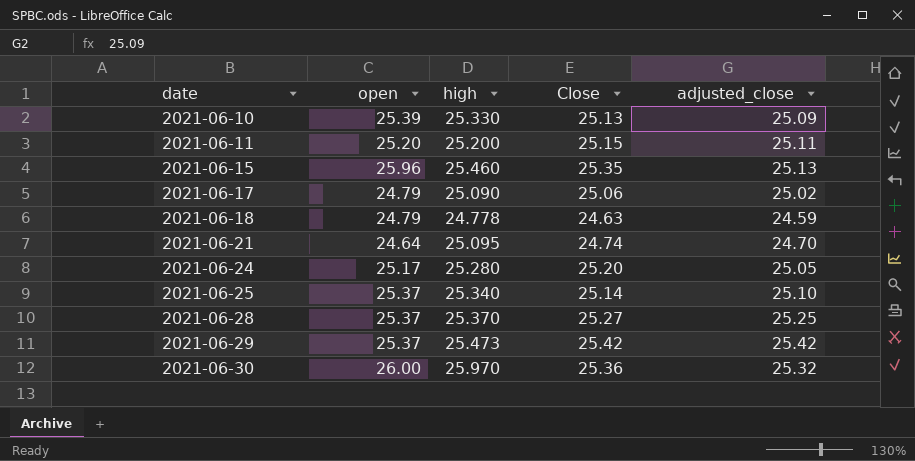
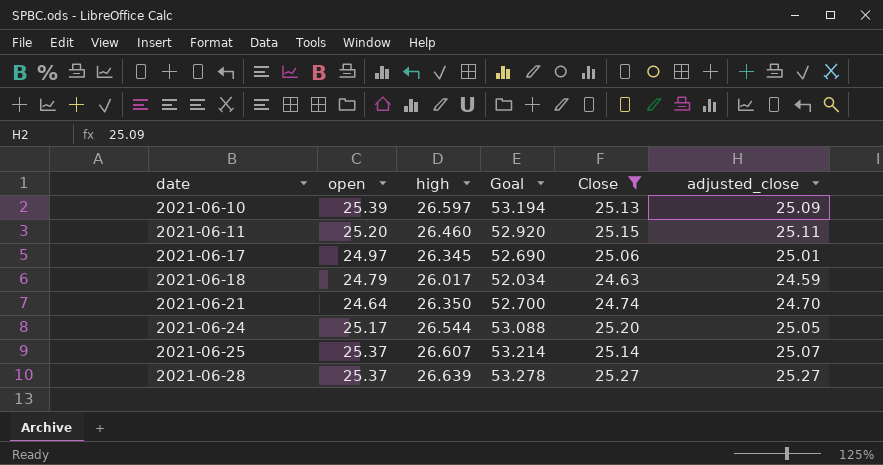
filter: none -> Close <= 25.27
column Goal | formula: none -> [high] * 2
2021-06-10 | high: 25.330 -> 26.597
2021-06-11 | high: 25.200 -> 26.460
2021-06-17 | open: 24.79 -> 24.97
2021-06-17 | high: 25.090 -> 26.345
2021-06-17 | adjusted_close: 25.02 -> 25.01
2021-06-18 | high: 24.778 -> 26.017
2021-06-21 | high: 25.095 -> 26.350
2021-06-24 | high: 25.280 -> 26.544
2021-06-25 | high: 25.340 -> 26.607
2021-06-25 | adjusted_close: 25.10 -> 25.07
2021-06-28 | high: 25.370 -> 26.639
2021-06-28 | adjusted_close: 25.25 -> 25.27

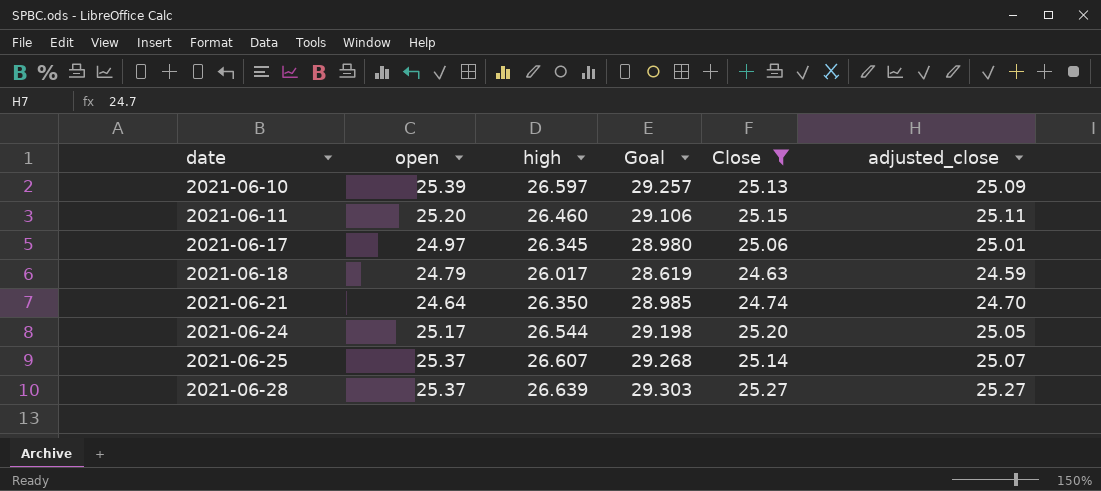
column Goal | formula: [high] * 2 -> [high] * 1.1

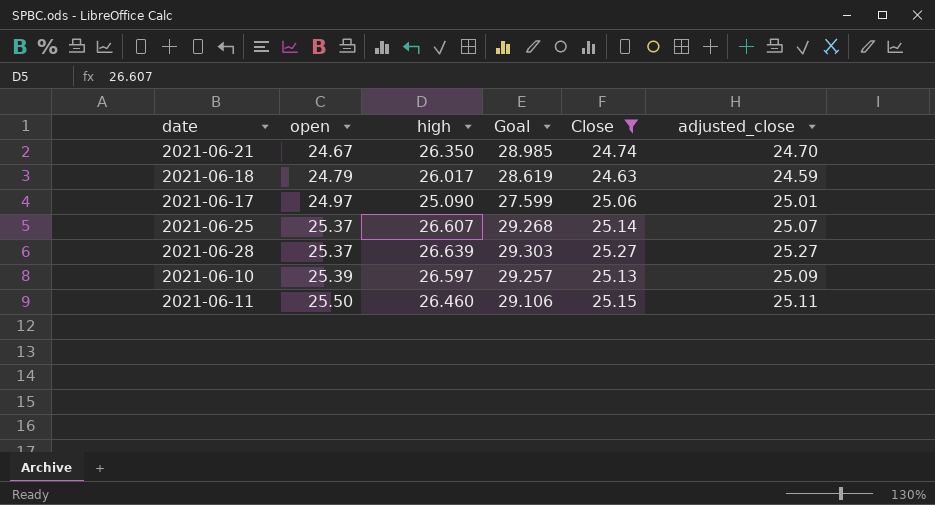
row order: date ascending -> open ascending
row 2021-06-24: 25.17 | 26.544 | 29.198 | 25.20 | 25.05 -> none
2021-06-21 | open: 24.64 -> 24.67
2021-06-17 | high: 26.345 -> 25.090
2021-06-17 | Goal: 28.980 -> 27.599
2021-06-11 | open: 25.20 -> 25.50

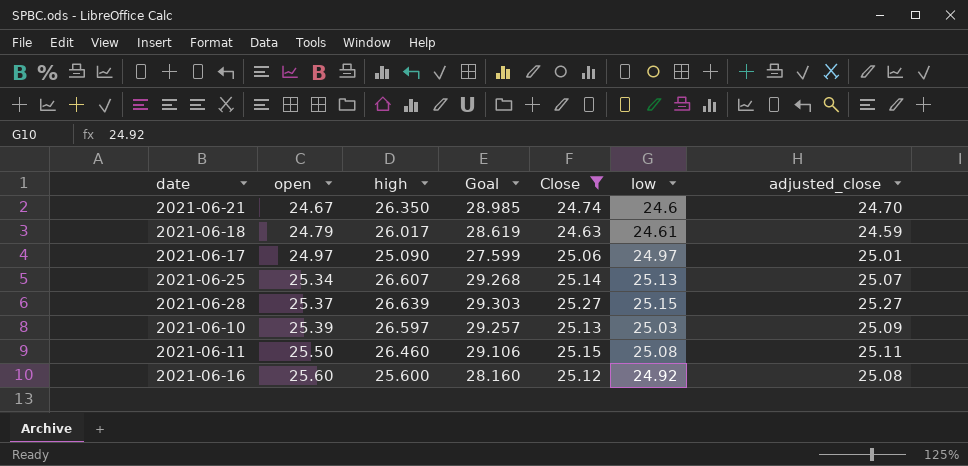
column low | position: none -> 6
2021-06-25 | open: 25.37 -> 25.34
row 2021-06-16: none -> 25.60 | 25.600 | 28.160 | 25.12 | 24.92 | 25.08

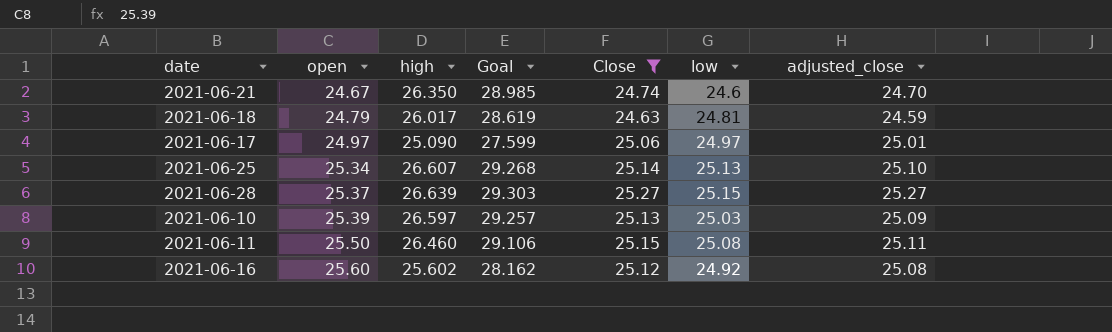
2021-06-18 | low: 24.61 -> 24.81
2021-06-25 | adjusted_close: 25.07 -> 25.10
2021-06-16 | high: 25.600 -> 25.602
2021-06-16 | Goal: 28.160 -> 28.162

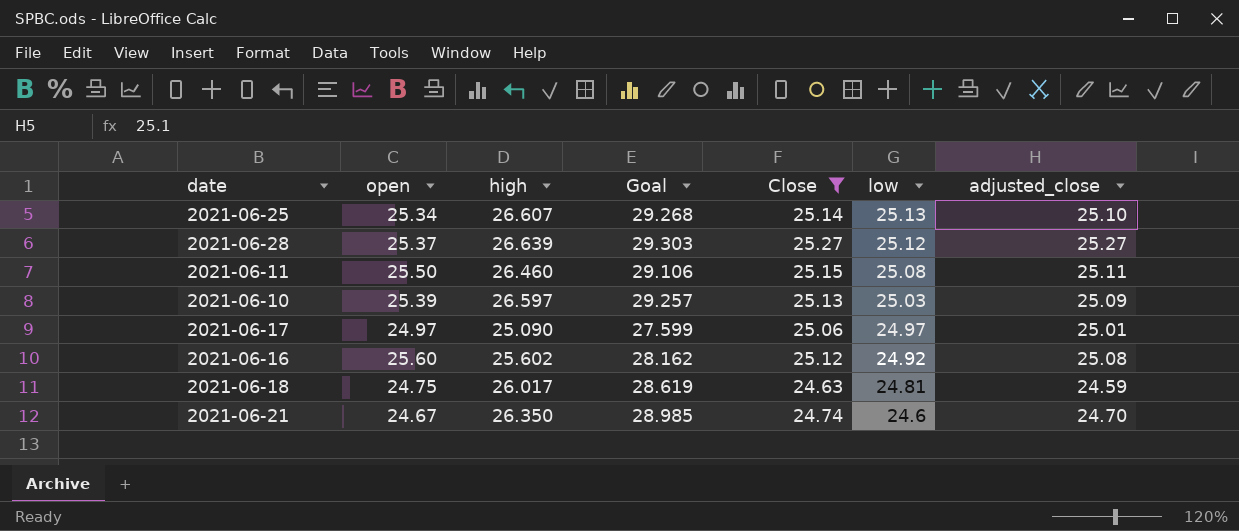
row order: open ascending -> low descending
2021-06-28 | low: 25.15 -> 25.12
2021-06-18 | open: 24.79 -> 24.75

